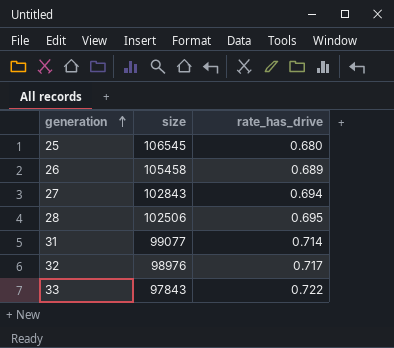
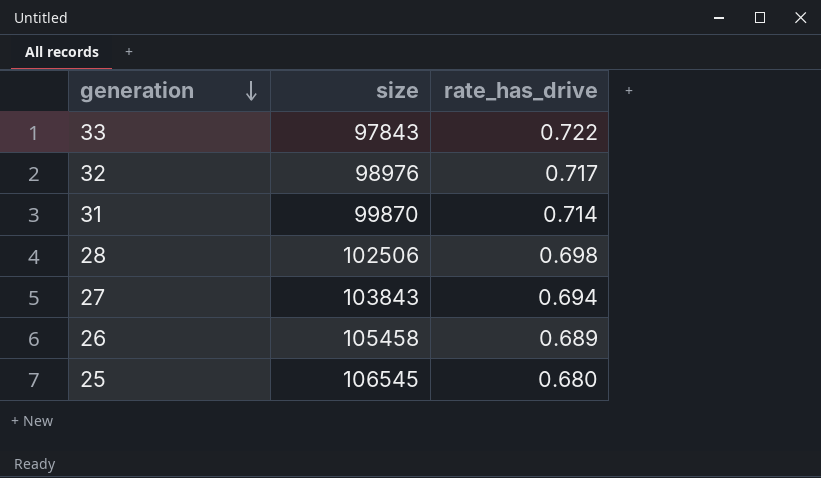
row order: generation ascending -> generation descending
31 | size: 99077 -> 99870
28 | rate_has_drive: 0.695 -> 0.698
27 | size: 102843 -> 103843

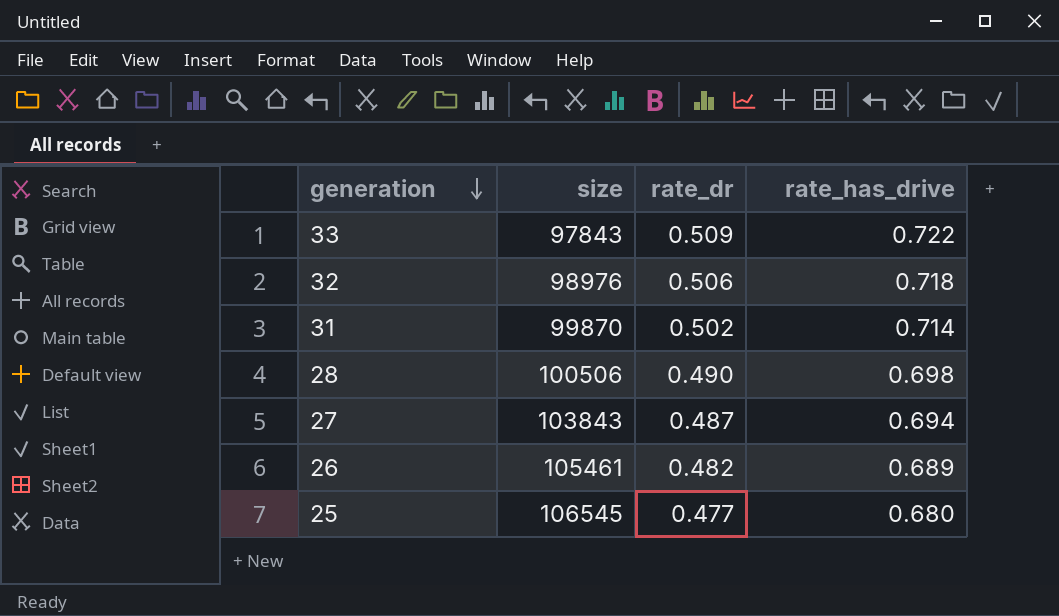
column rate_dr | position: none -> 3
32 | rate_has_drive: 0.717 -> 0.718
28 | size: 102506 -> 100506
26 | size: 105458 -> 105461

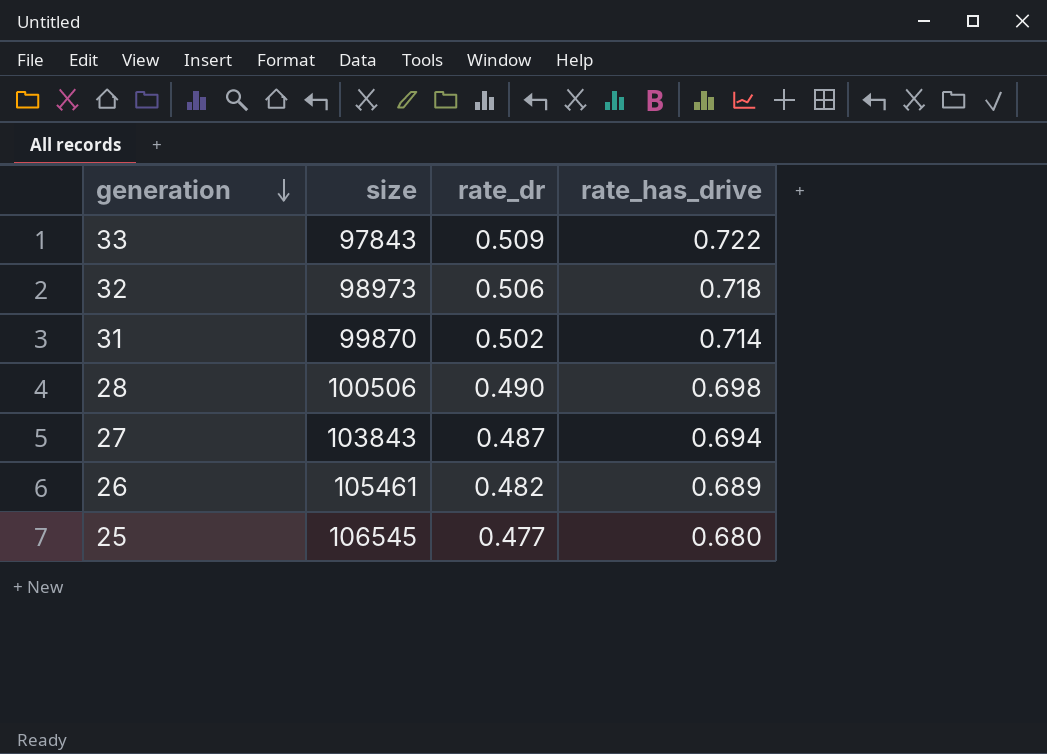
32 | size: 98976 -> 98973

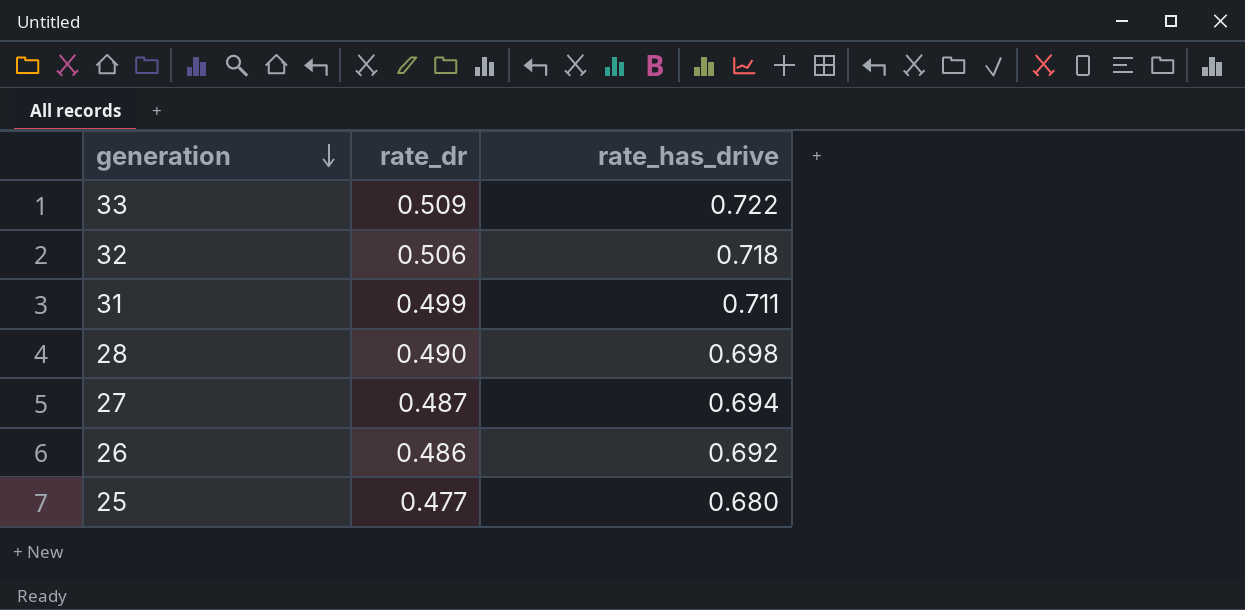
column size | position: 2 -> none
31 | rate_dr: 0.502 -> 0.499
31 | rate_has_drive: 0.714 -> 0.711
26 | rate_dr: 0.482 -> 0.486
26 | rate_has_drive: 0.689 -> 0.692

